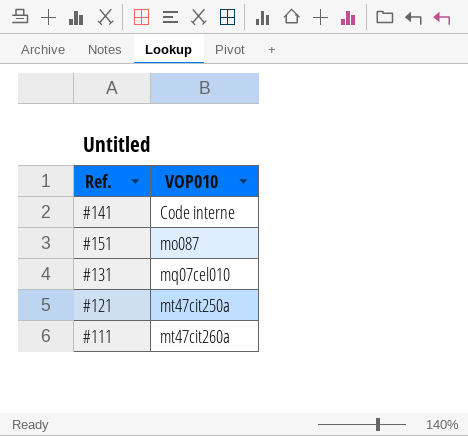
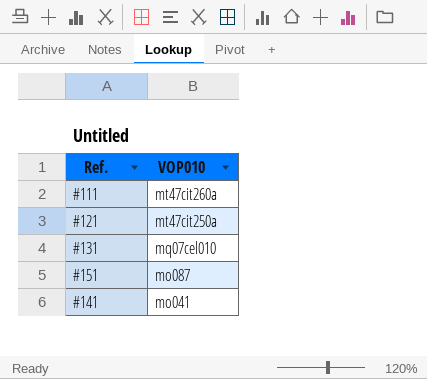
row order: VOP010 ascending -> VOP010 descending
#141 | VOP010: Code interne -> mo041

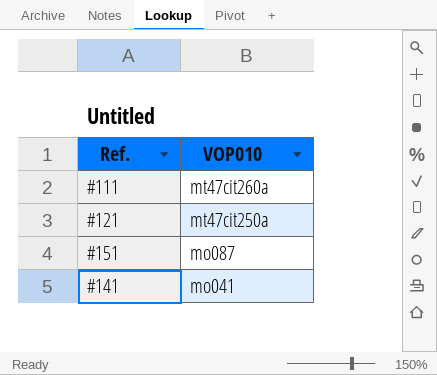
row #131: mq07cel010 -> none

